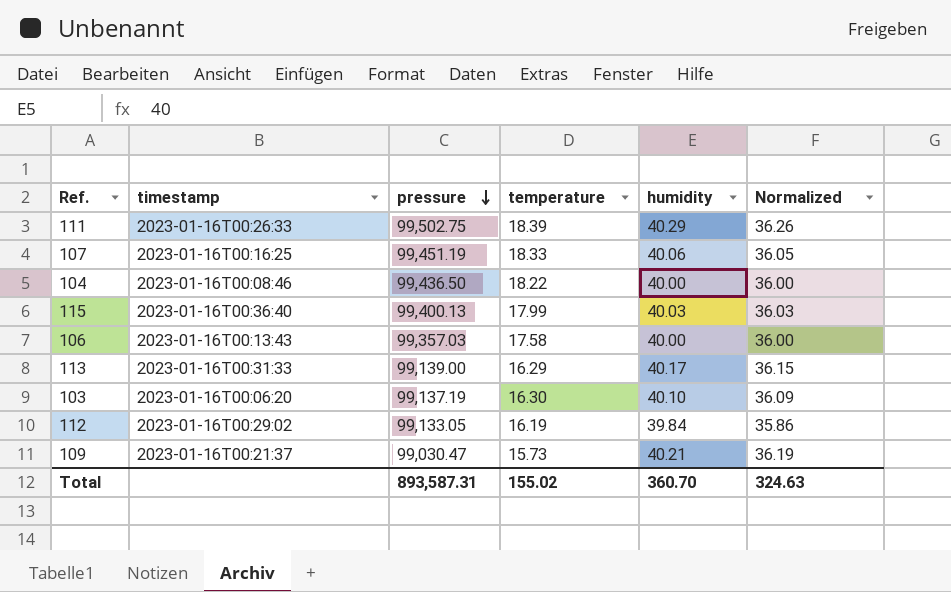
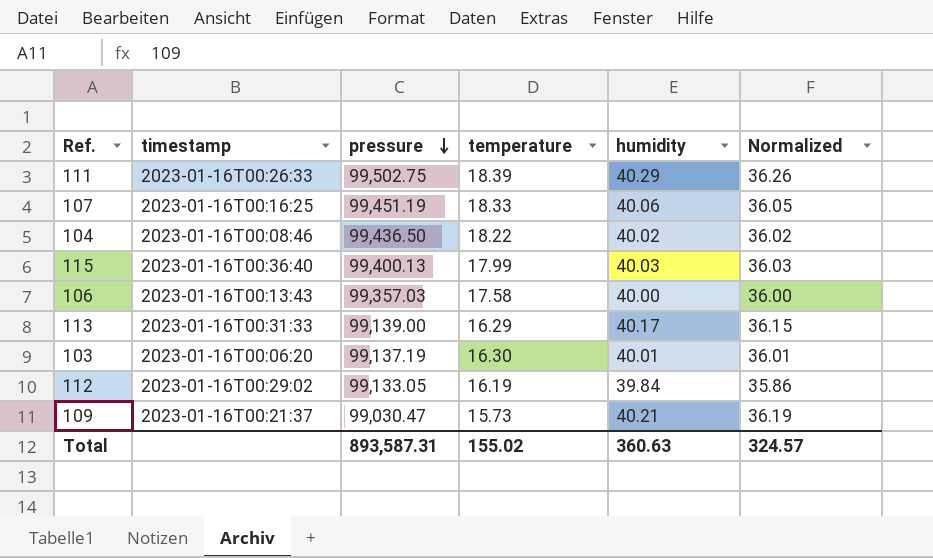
104 | humidity: 40.00 -> 40.02
104 | Normalized: 36.00 -> 36.02
103 | humidity: 40.10 -> 40.01
103 | Normalized: 36.09 -> 36.01
Total | humidity: 360.70 -> 360.63
Total | Normalized: 324.63 -> 324.57

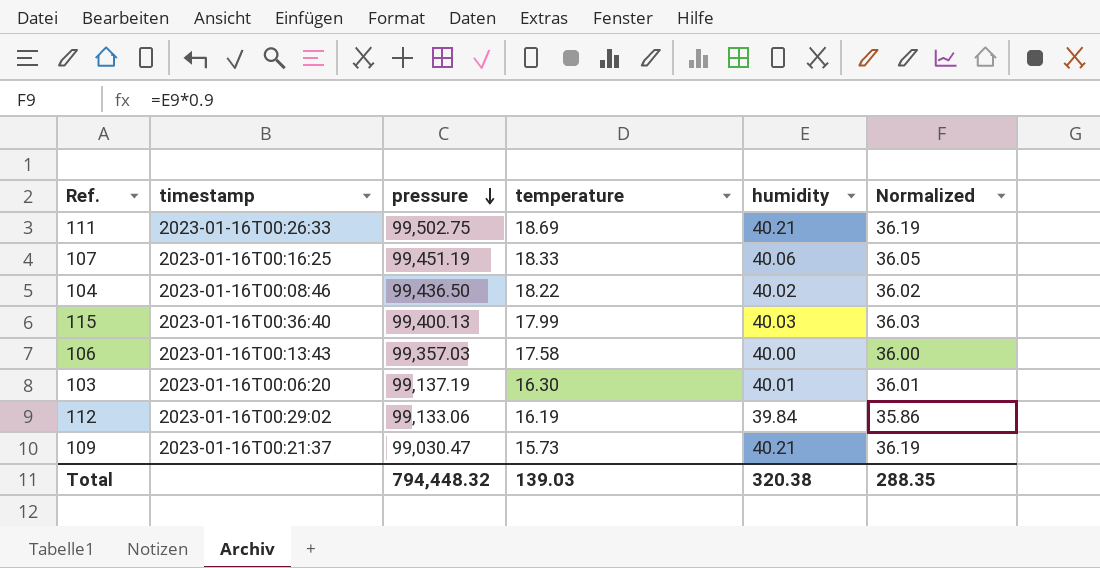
row 113: 2023-01-16T00:31:33 | 99,139.00 | 16.29 | 40.17 | 36.15 -> none
111 | temperature: 18.39 -> 18.69
111 | humidity: 40.29 -> 40.21
111 | Normalized: 36.26 -> 36.19
112 | pressure: 99,133.05 -> 99,133.06
Total | pressure: 893,587.31 -> 794,448.32
Total | temperature: 155.02 -> 139.03
Total | humidity: 360.63 -> 320.38
Total | Normalized: 324.57 -> 288.35

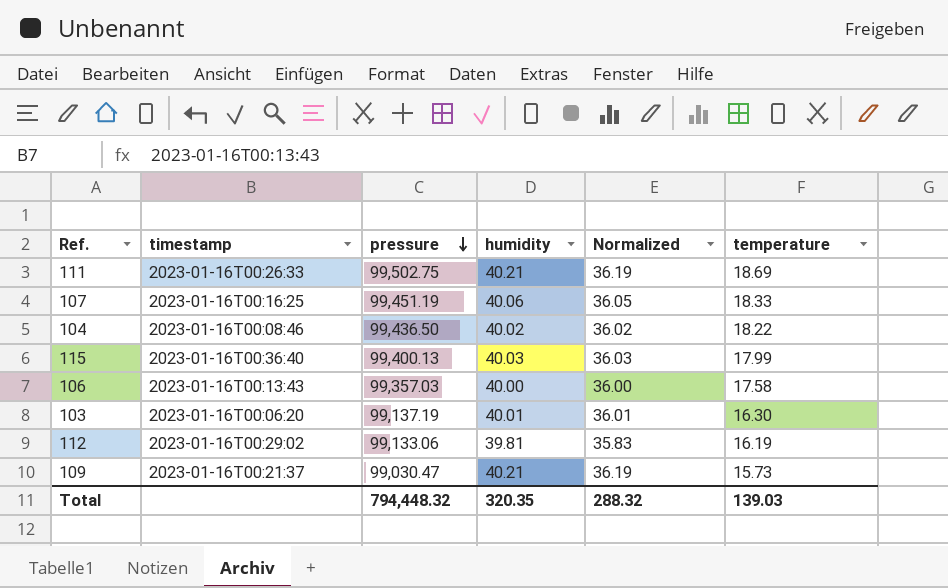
column temperature | position: 4 -> 6
112 | humidity: 39.84 -> 39.81
112 | Normalized: 35.86 -> 35.83
Total | humidity: 320.38 -> 320.35
Total | Normalized: 288.35 -> 288.32

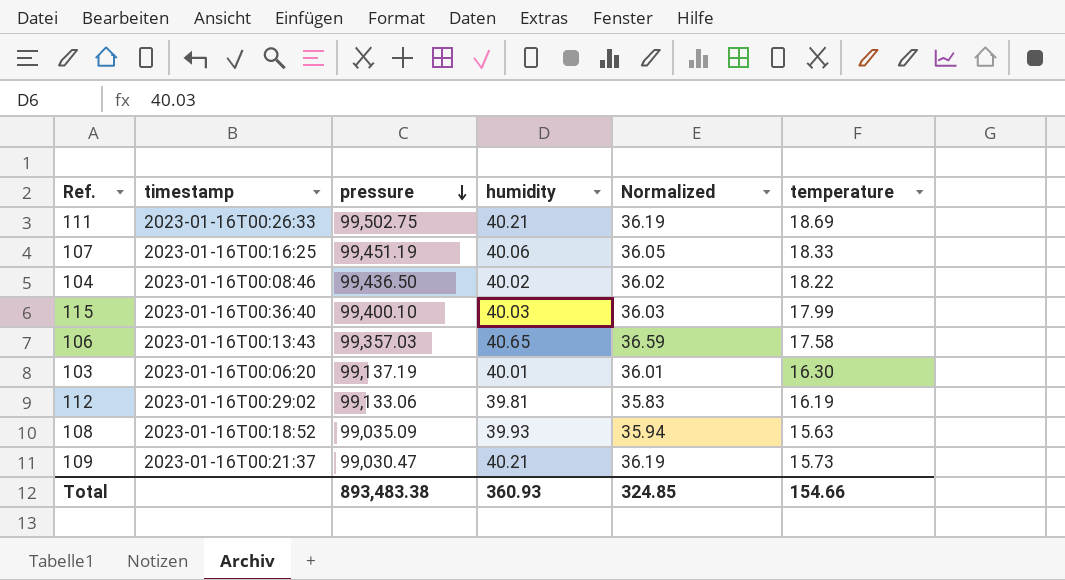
115 | pressure: 99,400.13 -> 99,400.10
106 | humidity: 40.00 -> 40.65
106 | Normalized: 36.00 -> 36.59
row 108: none -> 2023-01-16T00:18:52 | 99,035.09 | 39.93 | 35.94 | 15.63
Total | pressure: 794,448.32 -> 893,483.38
Total | humidity: 320.35 -> 360.93
Total | Normalized: 288.32 -> 324.85
Total | temperature: 139.03 -> 154.66

